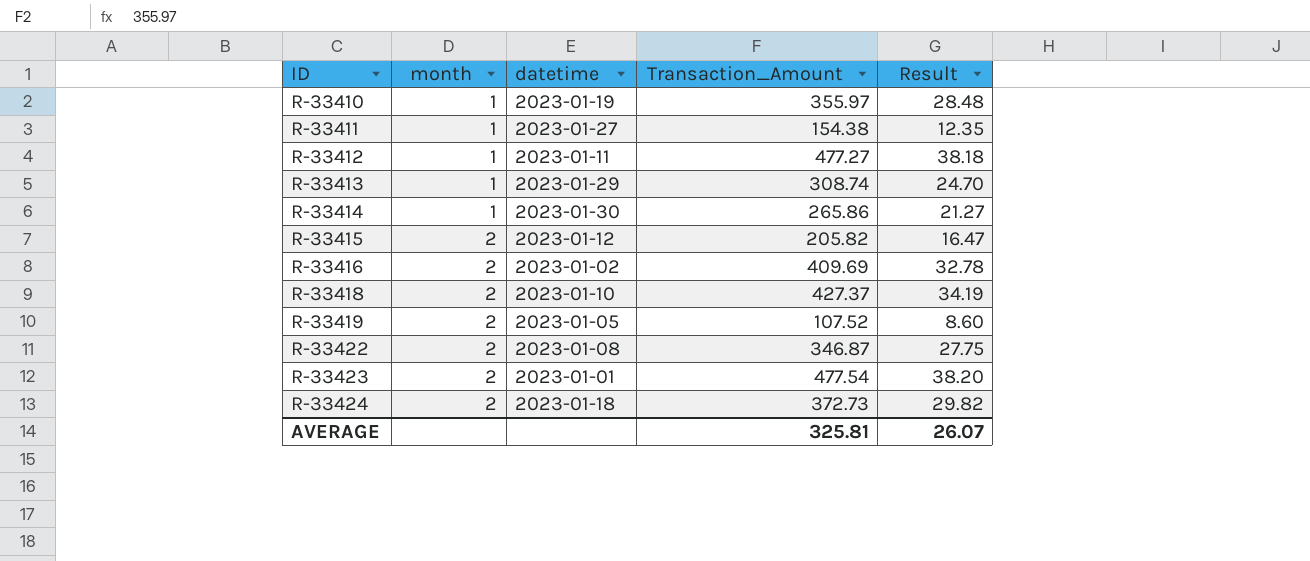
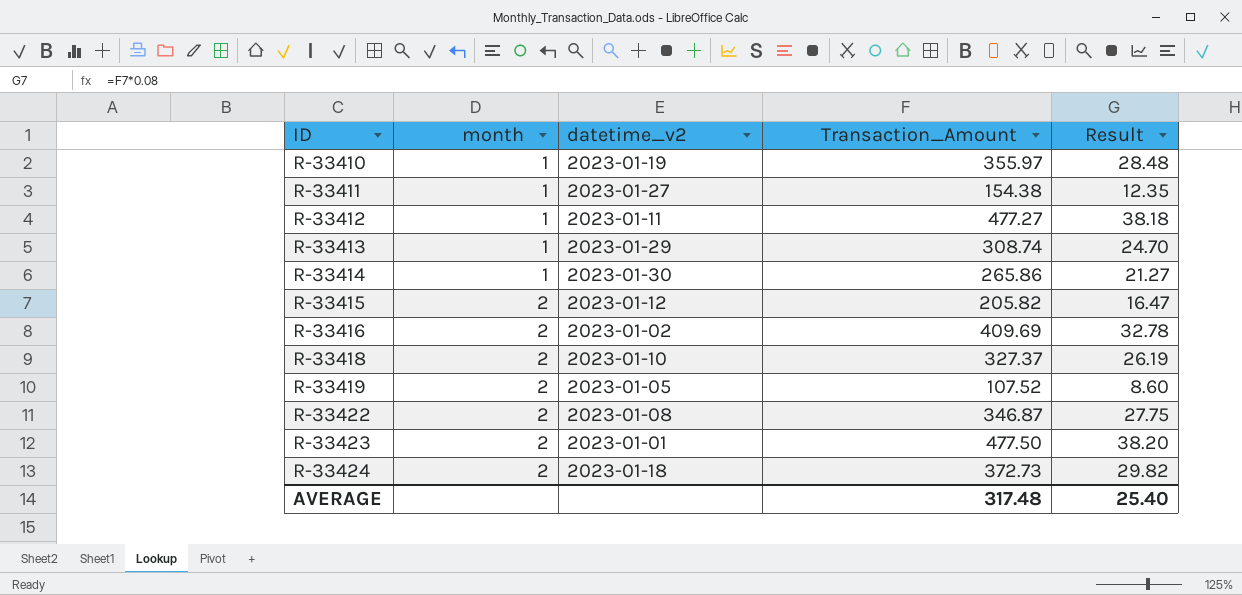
column name: datetime -> datetime_v2
R-33418 | Transaction_Amount: 427.37 -> 327.37
R-33418 | Result: 34.19 -> 26.19
R-33423 | Transaction_Amount: 477.54 -> 477.50
AVERAGE | Transaction_Amount: 325.81 -> 317.48
AVERAGE | Result: 26.07 -> 25.40

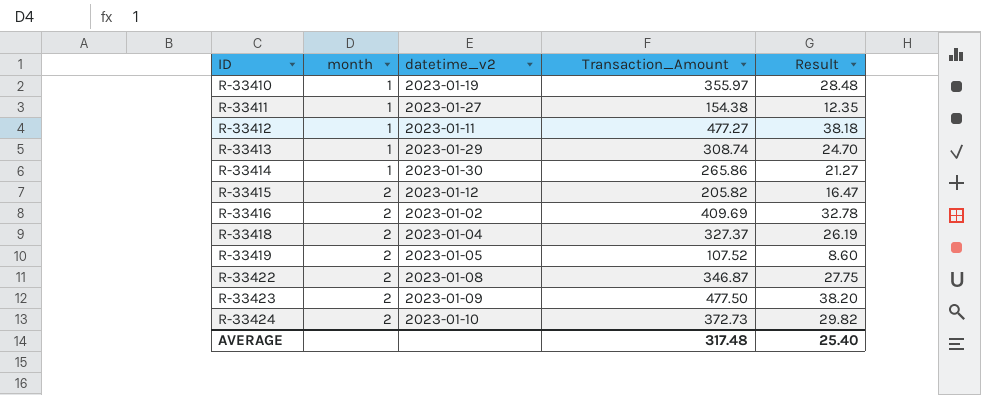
R-33418 | datetime_v2: 2023-01-10 -> 2023-01-04
R-33423 | datetime_v2: 2023-01-01 -> 2023-01-09
R-33424 | datetime_v2: 2023-01-18 -> 2023-01-10

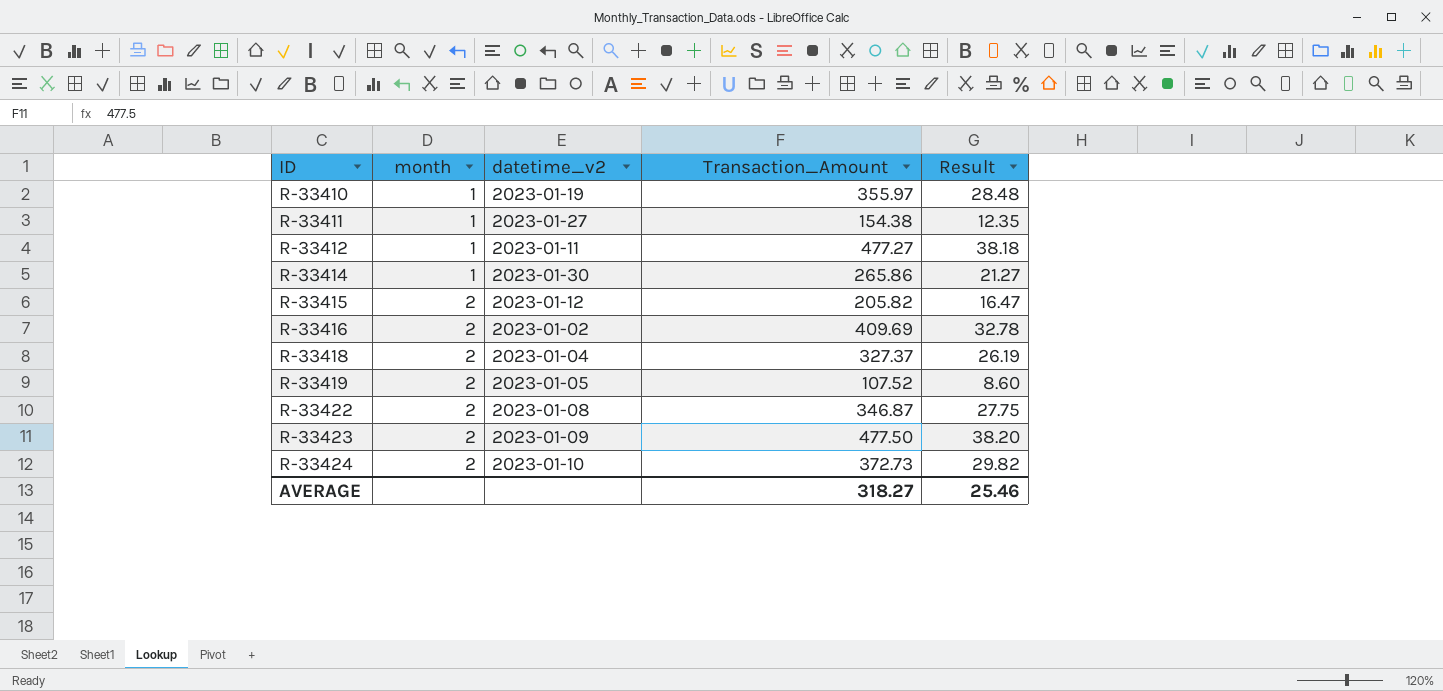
row R-33413: 1 | 2023-01-29 | 308.74 | 24.70 -> none
AVERAGE | Transaction_Amount: 317.48 -> 318.27
AVERAGE | Result: 25.40 -> 25.46

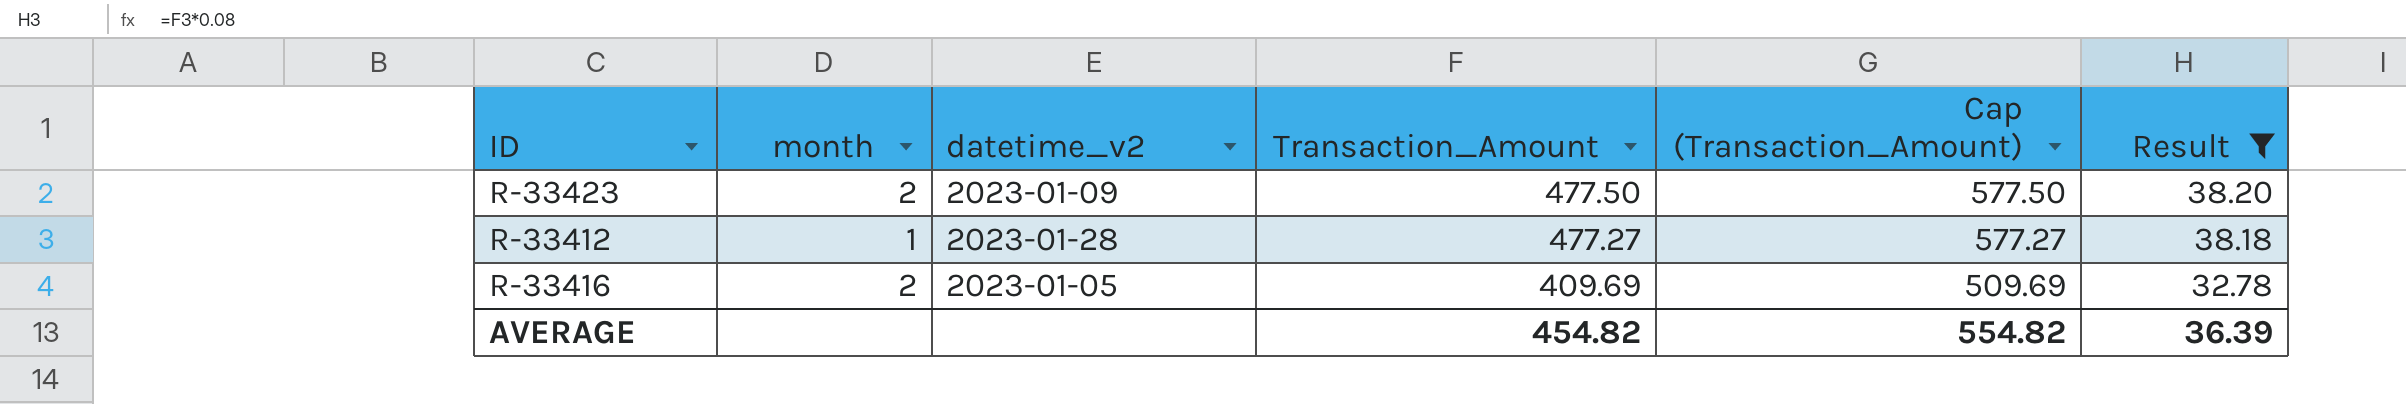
filter: none -> Result >= 32.78
row order: ID ascending -> Transaction_Amount descending
column Cap (Transaction_Amount) | formula: none -> [Transaction_Amount] + 100
R-33412 | datetime_v2: 2023-01-11 -> 2023-01-28
R-33416 | datetime_v2: 2023-01-02 -> 2023-01-05
AVERAGE | Transaction_Amount: 318.27 -> 454.82
AVERAGE | Result: 25.46 -> 36.39

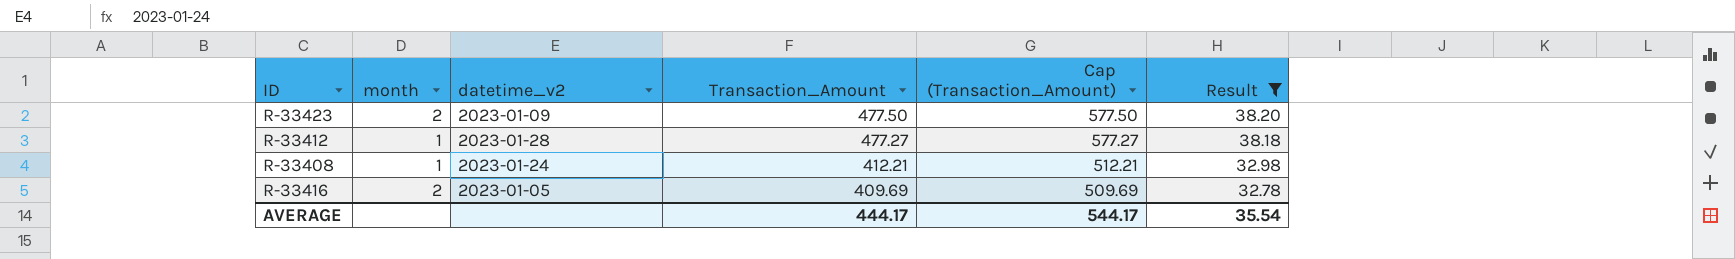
row R-33408: none -> 1 | 2023-01-24 | 412.21 | 512.21 | 32.98
AVERAGE | Transaction_Amount: 454.82 -> 444.17
AVERAGE | Cap (Transaction_Amount): 554.82 -> 544.17
AVERAGE | Result: 36.39 -> 35.54

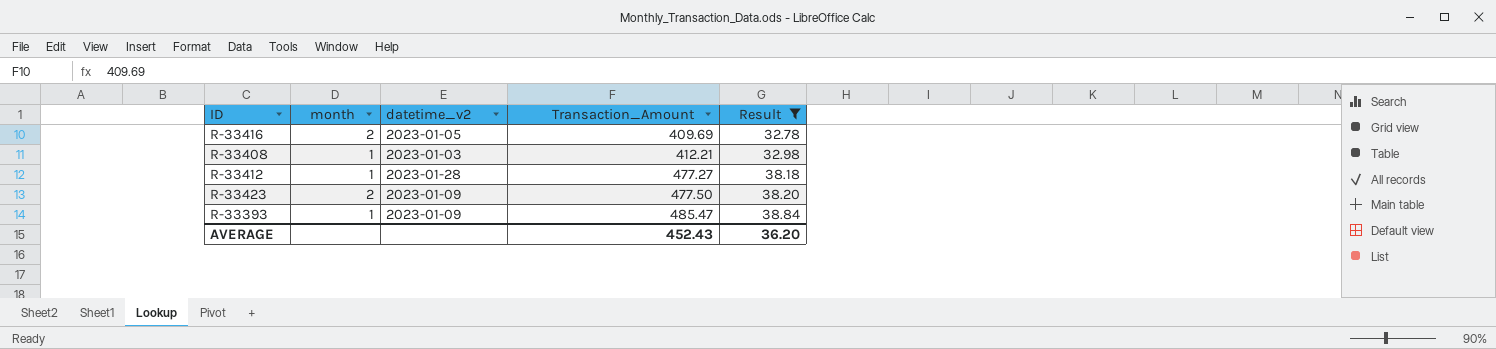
row order: Transaction_Amount descending -> Transaction_Amount ascending
column Cap (Transaction_Amount) | formula: [Transaction_Amount] + 100 -> none
R-33408 | datetime_v2: 2023-01-24 -> 2023-01-03
row R-33393: none -> 1 | 2023-01-09 | 485.47 | 38.84
AVERAGE | Transaction_Amount: 444.17 -> 452.43
AVERAGE | Result: 35.54 -> 36.20

